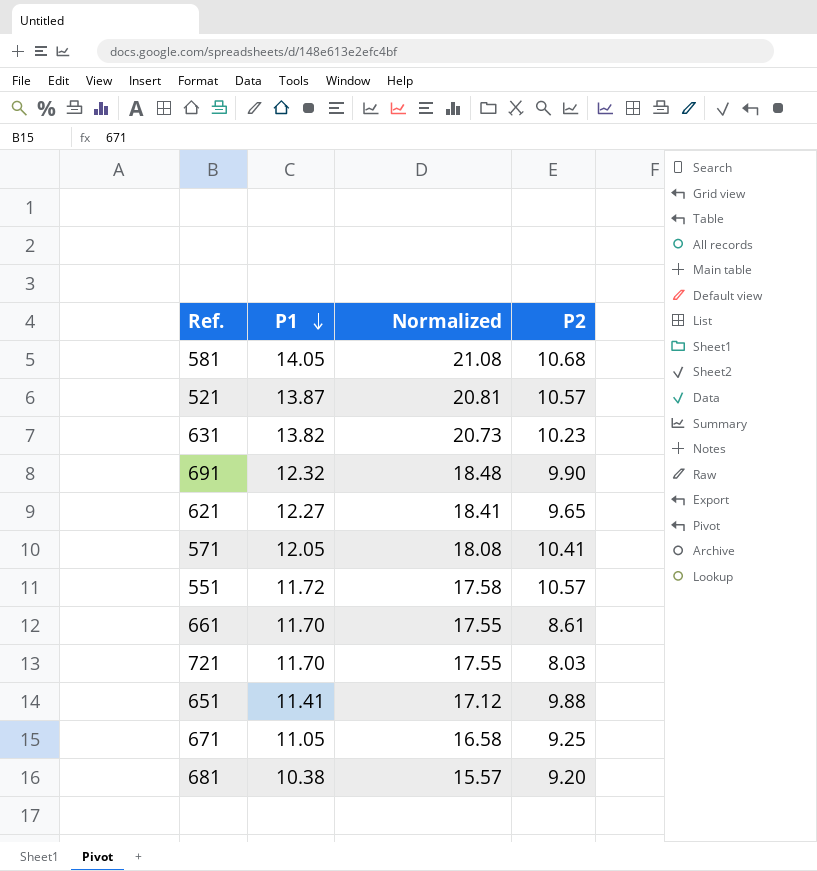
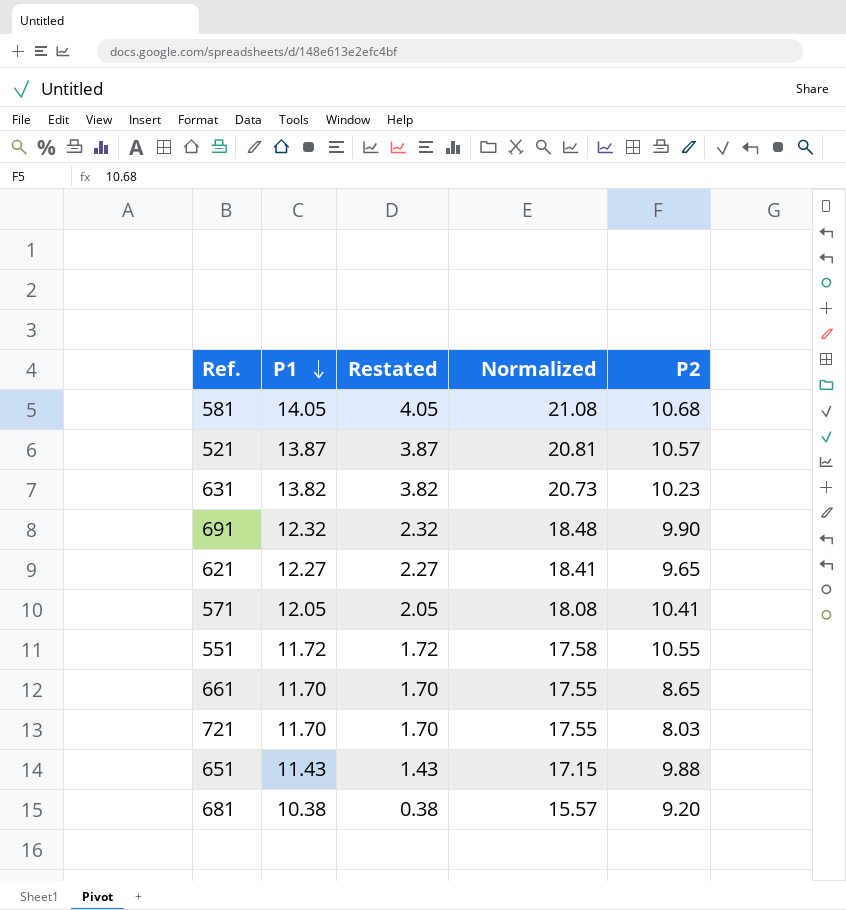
column Restated | formula: none -> [P1] - 10
row 671: 11.05 | 16.58 | 9.25 -> none
551 | P2: 10.57 -> 10.55
661 | P2: 8.61 -> 8.65
651 | P1: 11.41 -> 11.43
651 | Normalized: 17.12 -> 17.15

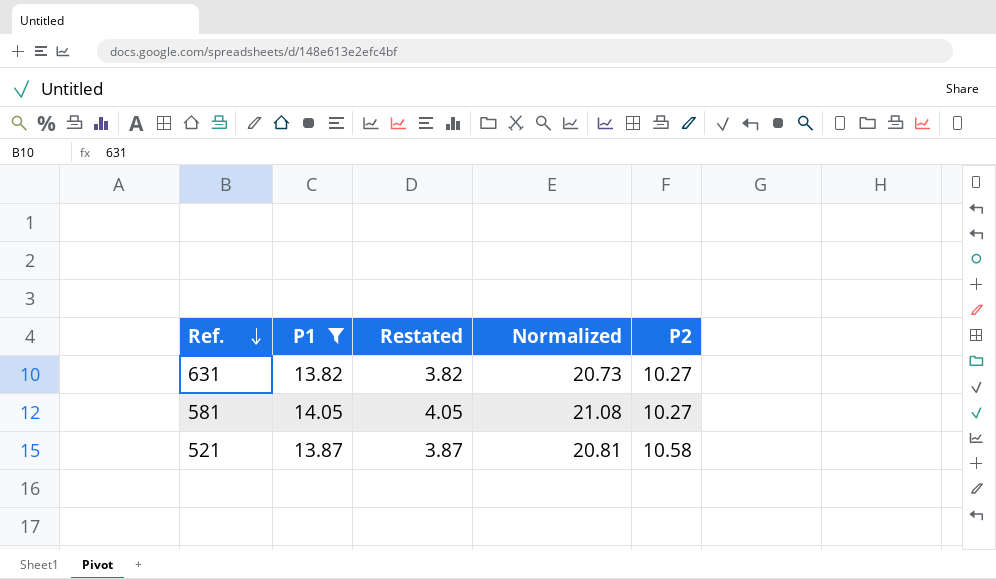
filter: none -> P1 >= 13.82
row order: P1 descending -> Ref. descending
631 | P2: 10.23 -> 10.27
581 | P2: 10.68 -> 10.27
521 | P2: 10.57 -> 10.58

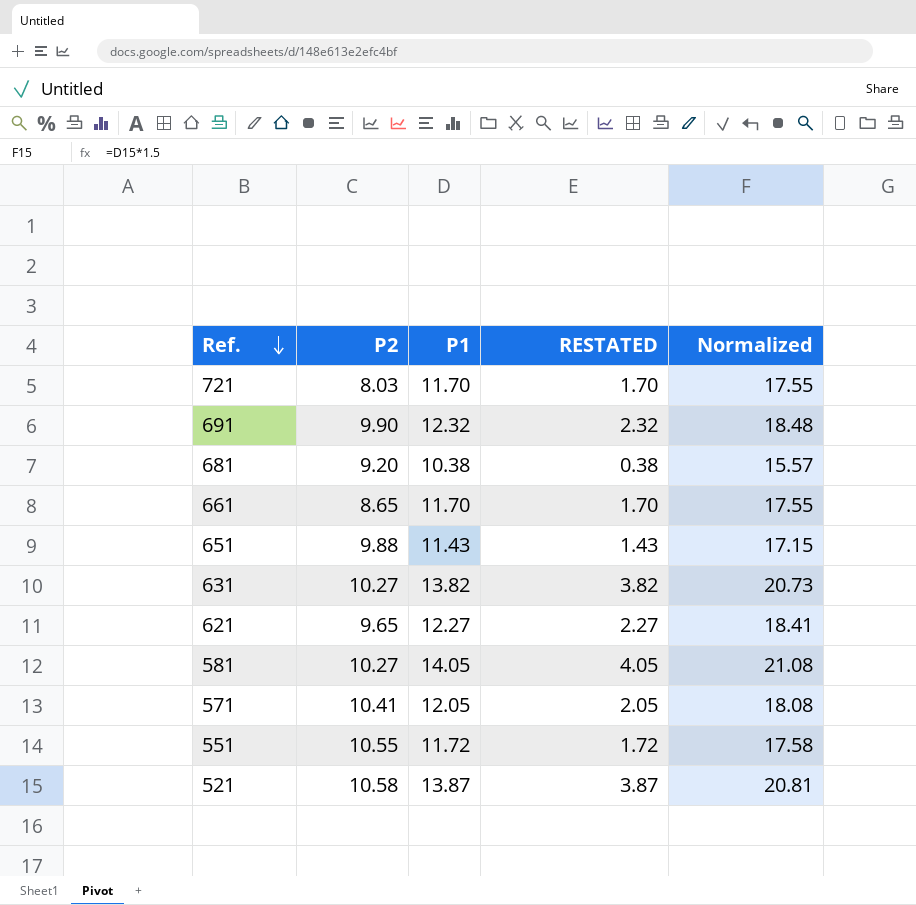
filter: P1 >= 13.82 -> none
column P2 | position: 5 -> 2
column name: Restated -> RESTATED

